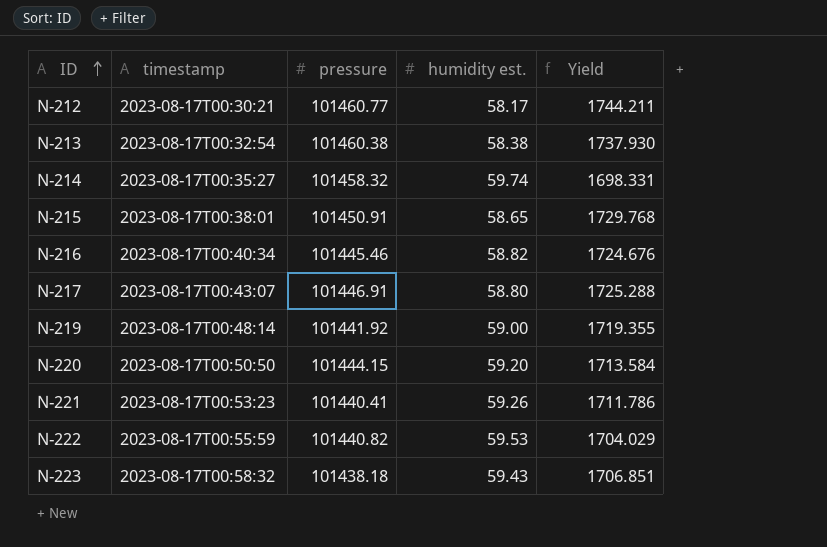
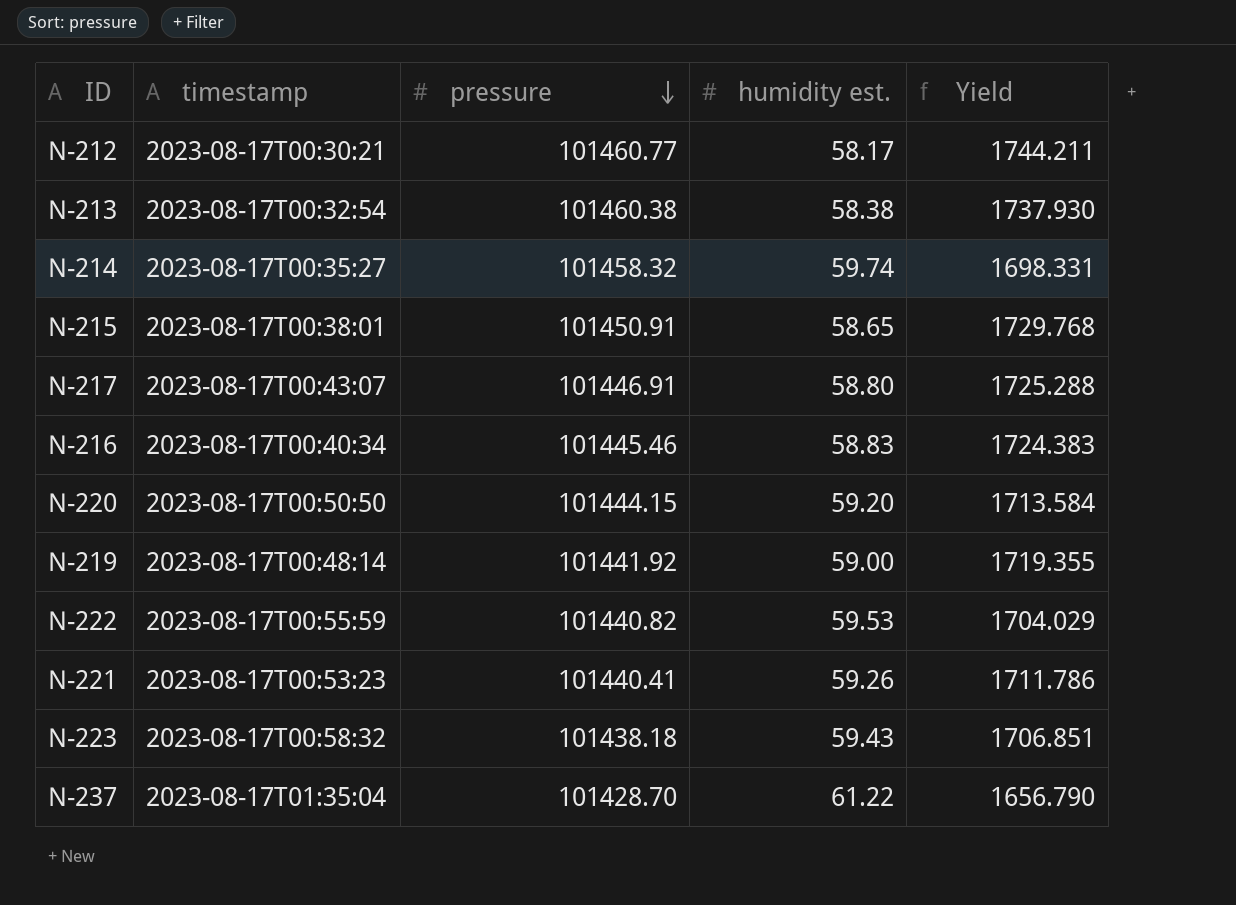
row order: ID ascending -> pressure descending
N-216 | humidity est.: 58.82 -> 58.83
N-216 | Yield: 1724.676 -> 1724.383
row N-237: none -> 2023-08-17T01:35:04 | 101428.70 | 61.22 | 1656.790

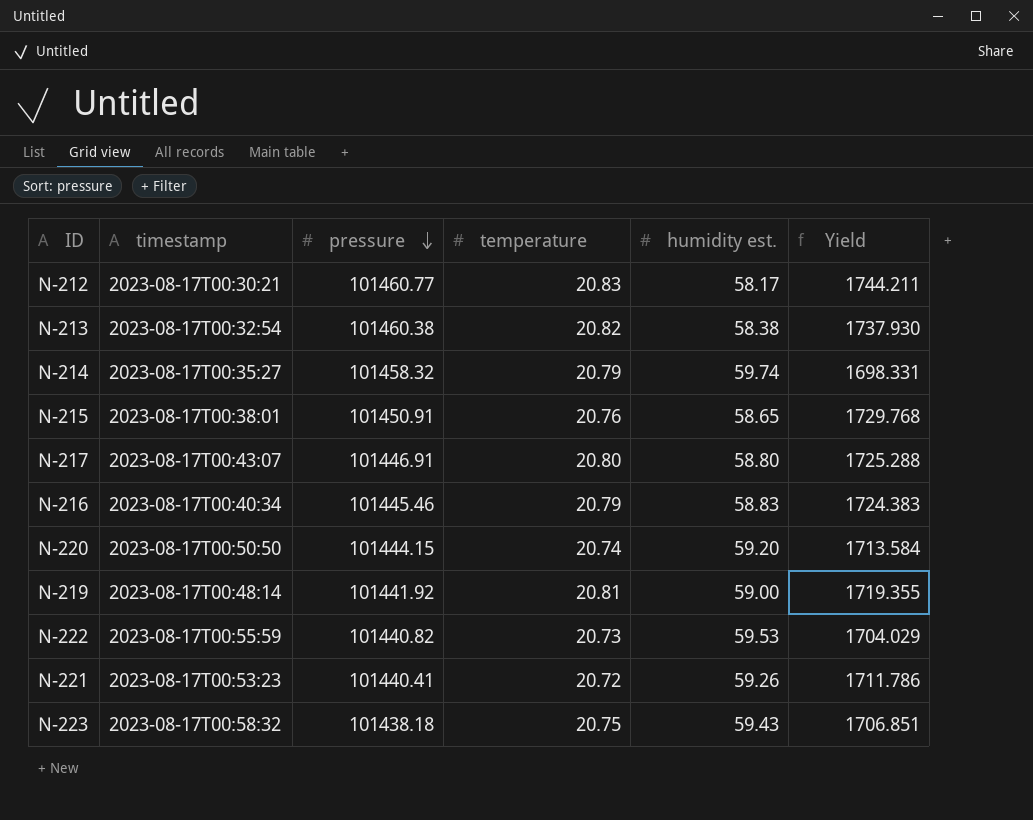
column temperature | position: none -> 4
row N-237: 2023-08-17T01:35:04 | 101428.70 | 61.22 | 1656.790 -> none

